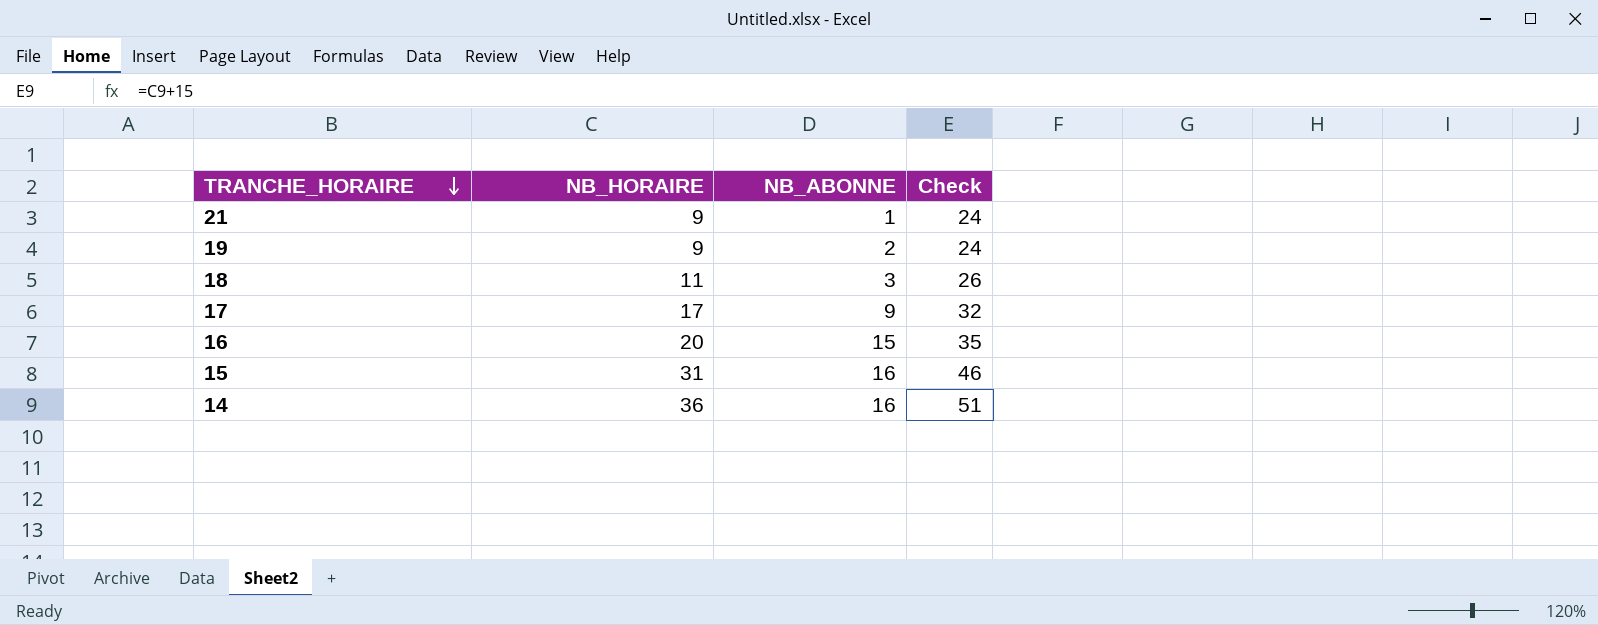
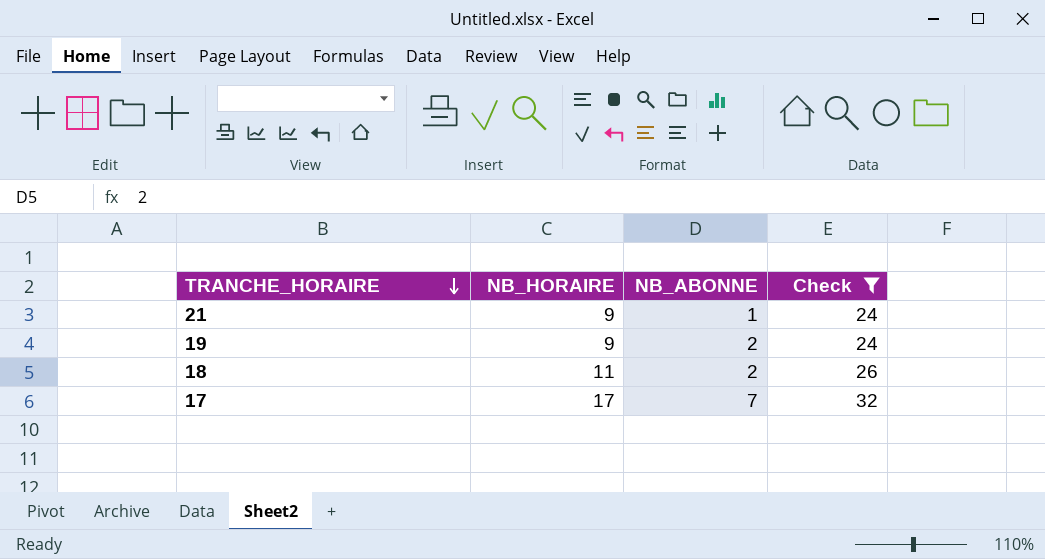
filter: none -> Check <= 32
18 | NB_ABONNE: 3 -> 2
17 | NB_ABONNE: 9 -> 7

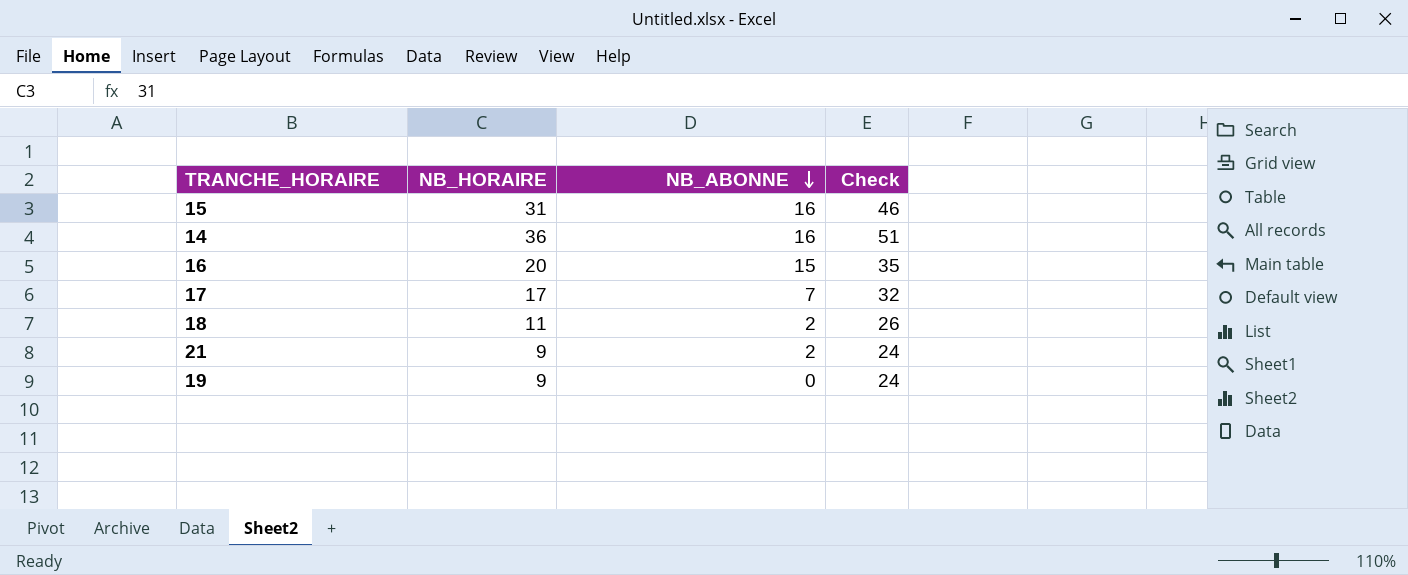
filter: Check <= 32 -> none
row order: TRANCHE_HORAIRE descending -> NB_ABONNE descending
21 | NB_ABONNE: 1 -> 2
19 | NB_ABONNE: 2 -> 0

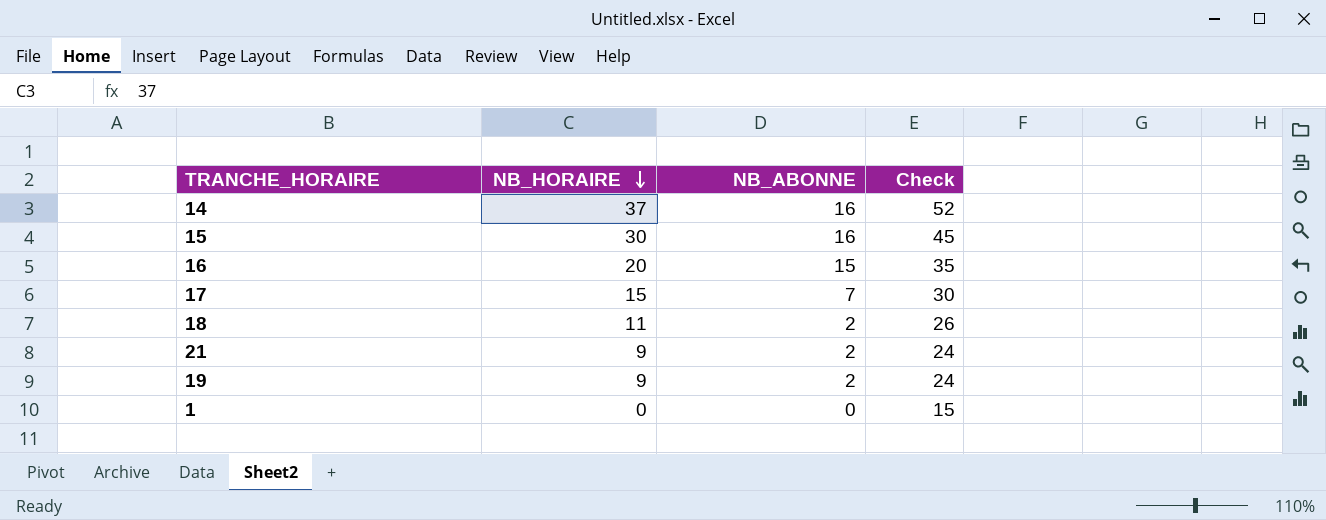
row order: NB_ABONNE descending -> NB_HORAIRE descending
14 | NB_HORAIRE: 36 -> 37
14 | Check: 51 -> 52
15 | NB_HORAIRE: 31 -> 30
15 | Check: 46 -> 45
17 | NB_HORAIRE: 17 -> 15
17 | Check: 32 -> 30
19 | NB_ABONNE: 0 -> 2
row 1: none -> 0 | 0 | 15

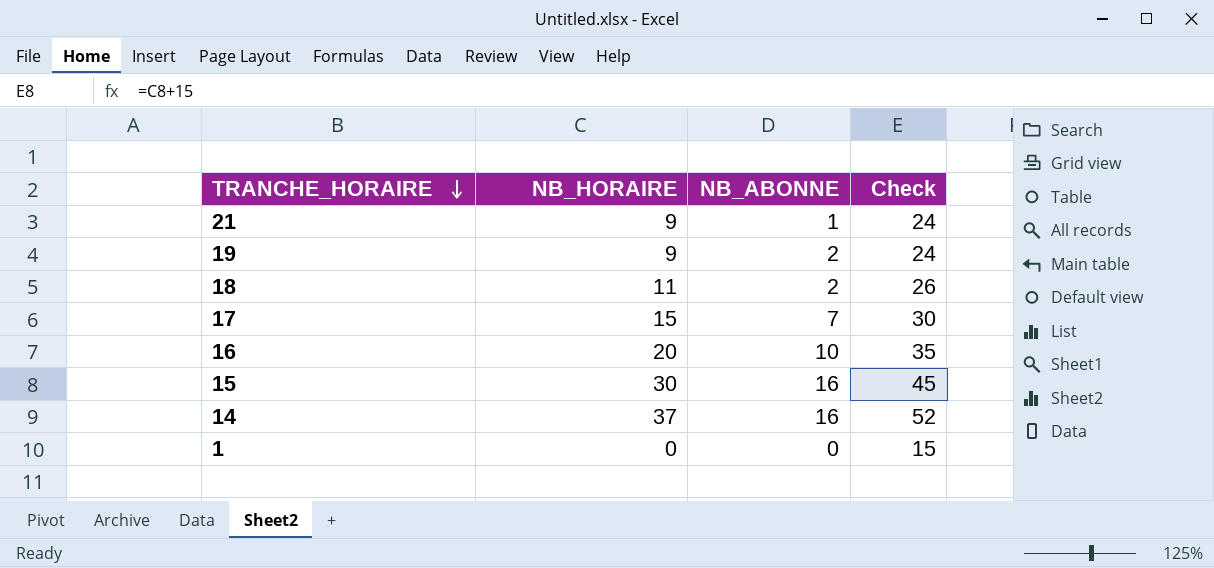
row order: NB_HORAIRE descending -> TRANCHE_HORAIRE descending
21 | NB_ABONNE: 2 -> 1
16 | NB_ABONNE: 15 -> 10

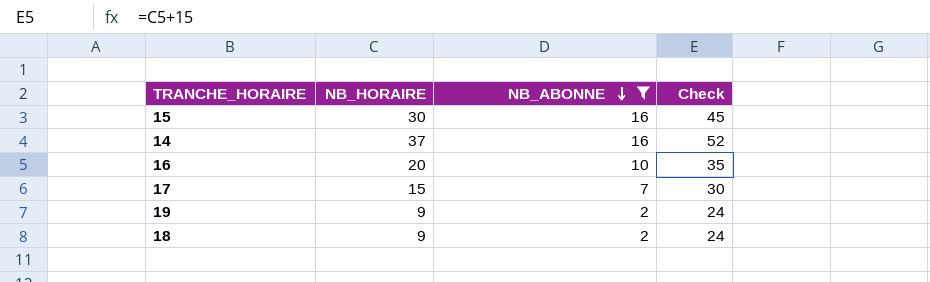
filter: none -> NB_ABONNE >= 2
row order: TRANCHE_HORAIRE descending -> NB_ABONNE descending
18 | NB_HORAIRE: 11 -> 9
18 | Check: 26 -> 24

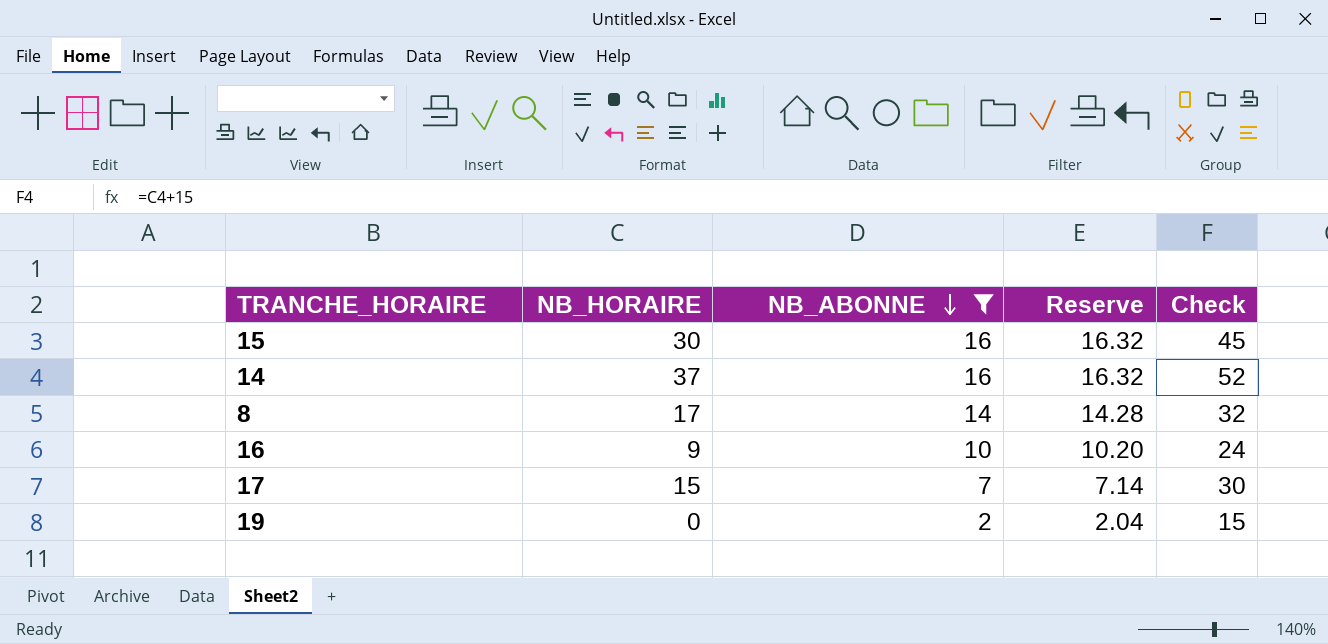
column Reserve | formula: none -> [NB_ABONNE] * 1.02
row 18: 9 | 2 | 24 -> none
row 8: none -> 17 | 14 | 14.28 | 32
16 | NB_HORAIRE: 20 -> 9
16 | Check: 35 -> 24
19 | NB_HORAIRE: 9 -> 0
19 | Check: 24 -> 15

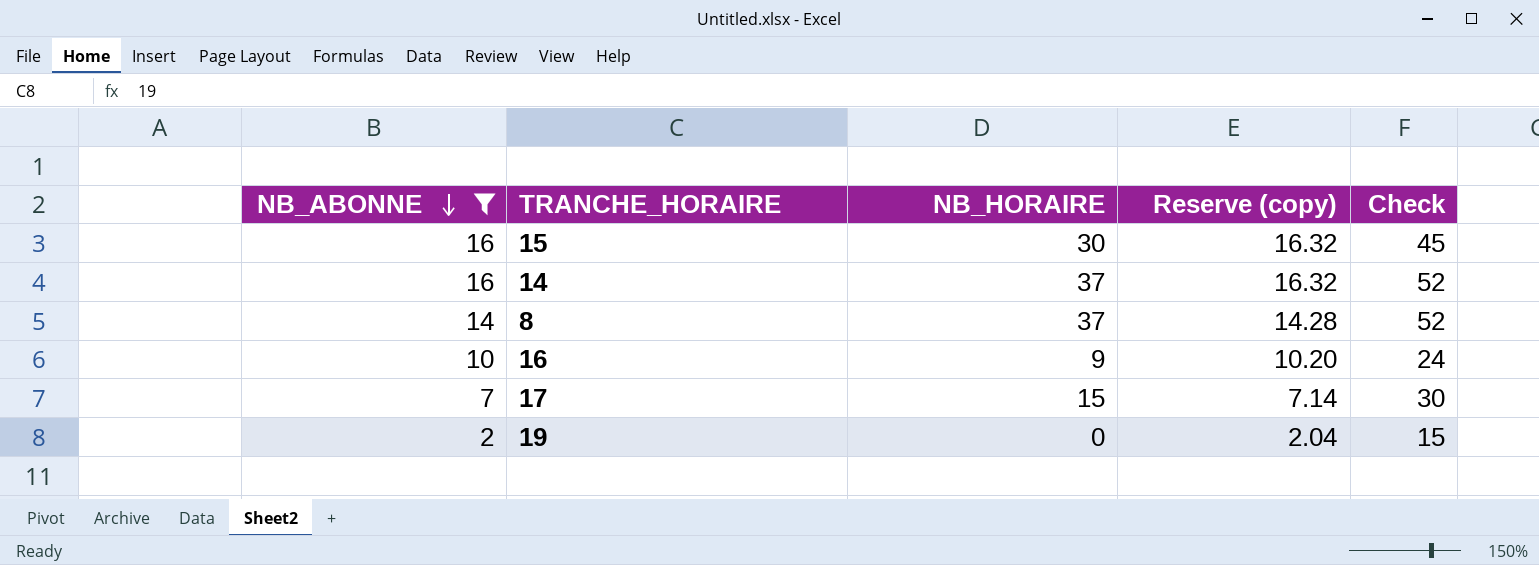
column NB_ABONNE | position: 3 -> 1
column name: Reserve -> Reserve (copy)
8 | NB_HORAIRE: 17 -> 37
8 | Check: 32 -> 52

